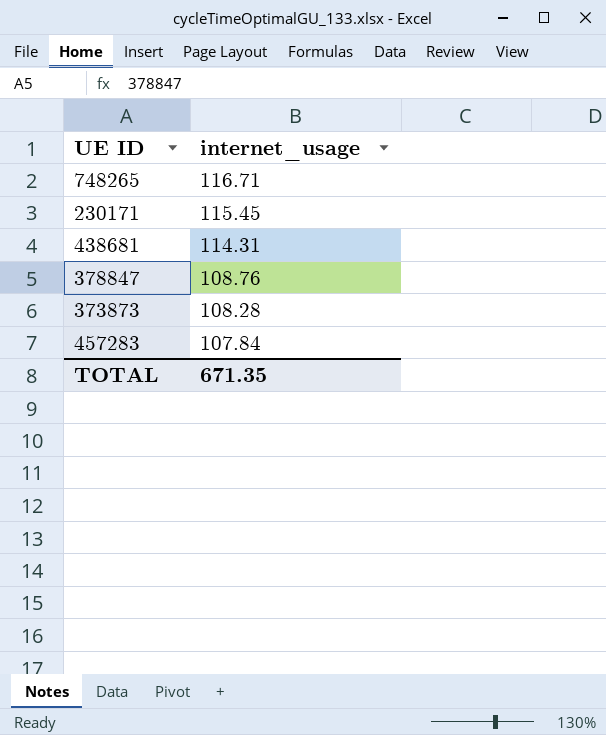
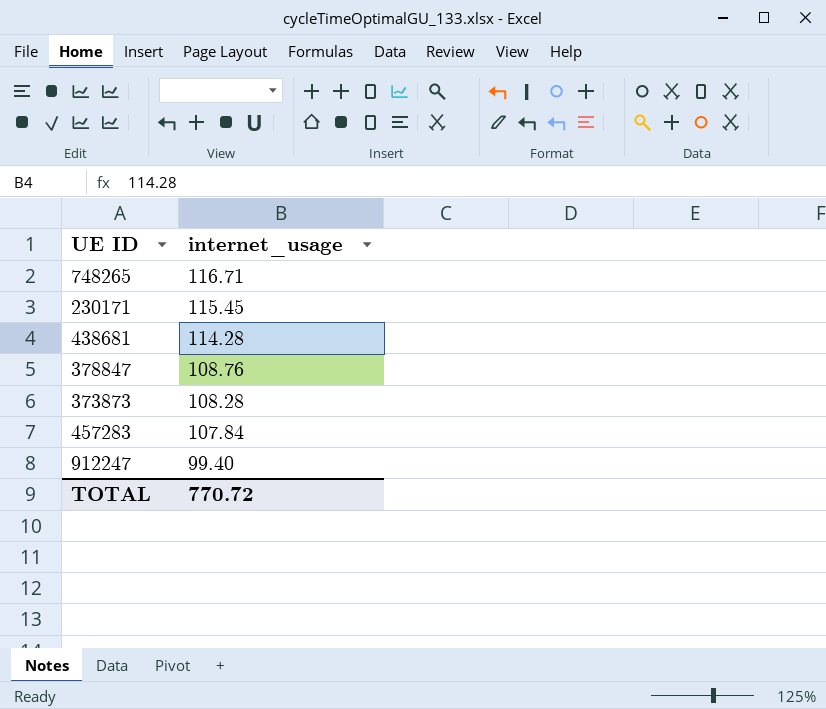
438681 | internet_usage: 114.31 -> 114.28
row 912247: none -> 99.40
TOTAL | internet_usage: 671.35 -> 770.72

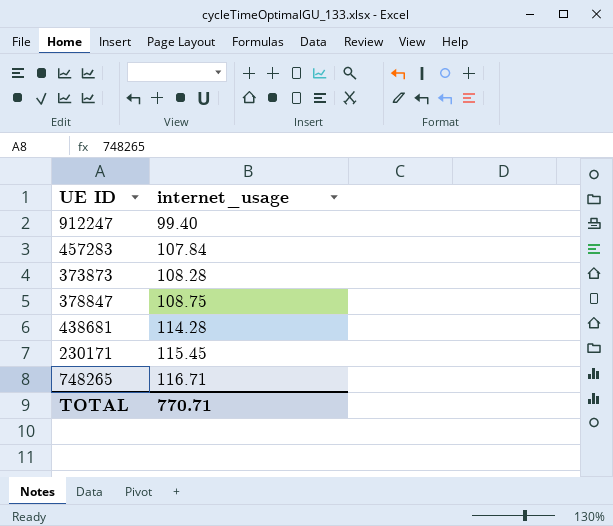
row order: internet_usage descending -> internet_usage ascending
378847 | internet_usage: 108.76 -> 108.75
TOTAL | internet_usage: 770.72 -> 770.71

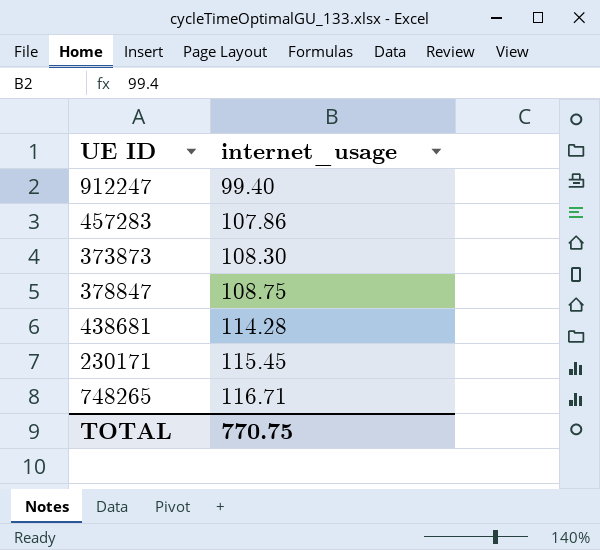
457283 | internet_usage: 107.84 -> 107.86
373873 | internet_usage: 108.28 -> 108.30
TOTAL | internet_usage: 770.71 -> 770.75

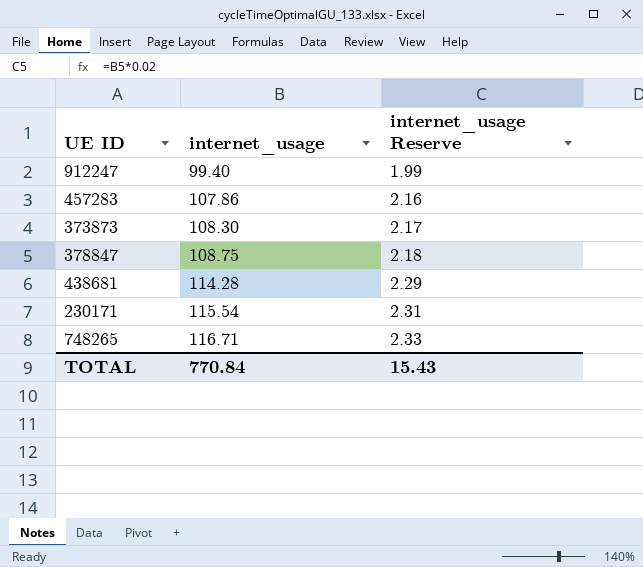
column internet_usage Reserve | formula: none -> [internet_usage] * 0.02
230171 | internet_usage: 115.45 -> 115.54
TOTAL | internet_usage: 770.75 -> 770.84

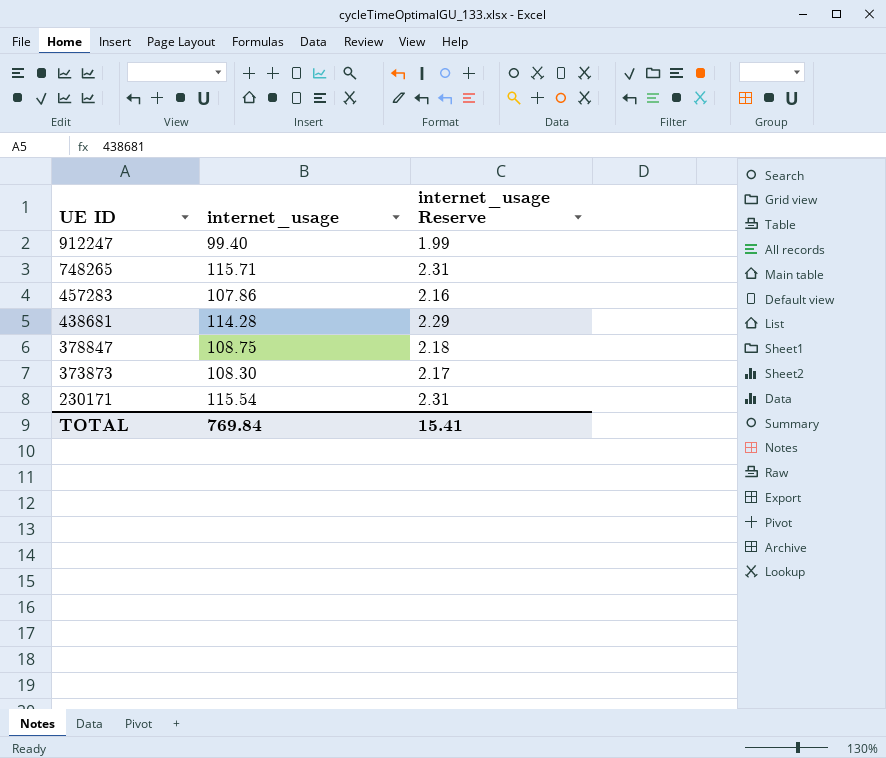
row order: internet_usage ascending -> UE ID descending
748265 | internet_usage: 116.71 -> 115.71
748265 | internet_usage Reserve: 2.33 -> 2.31
TOTAL | internet_usage: 770.84 -> 769.84
TOTAL | internet_usage Reserve: 15.43 -> 15.41

